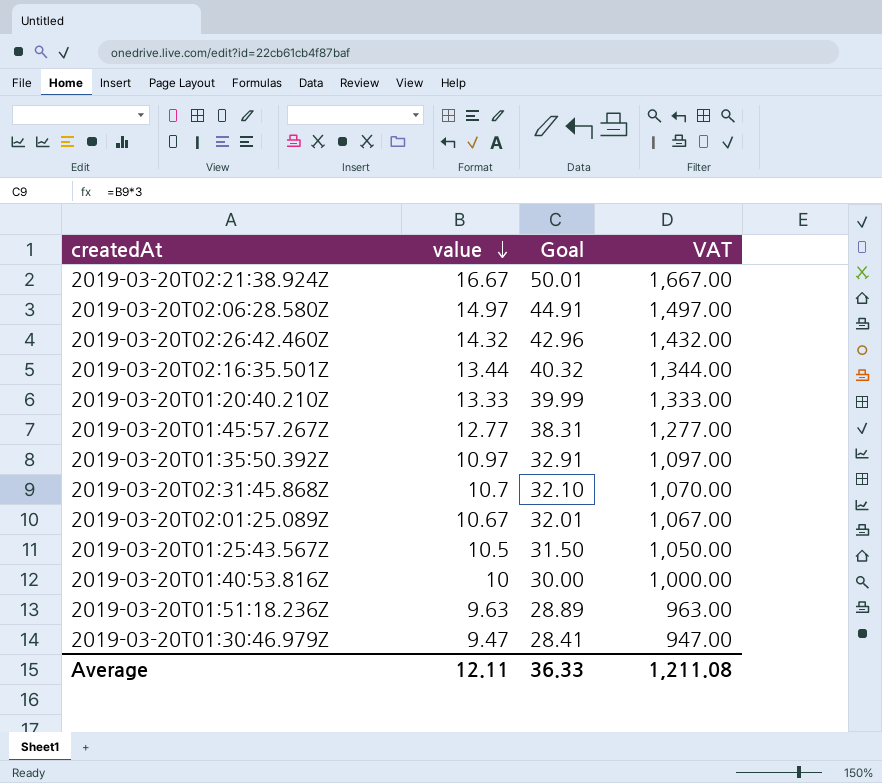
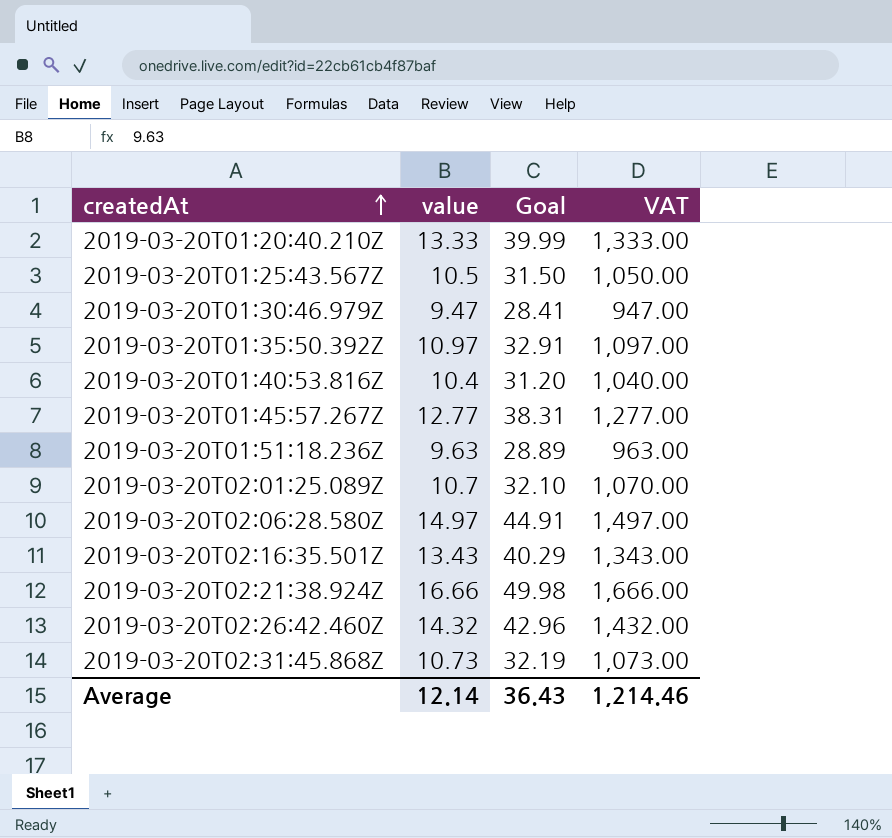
row order: value descending -> createdAt ascending
2019-03-20T01:40:53.816Z | value: 10 -> 10.4
2019-03-20T01:40:53.816Z | Goal: 30.00 -> 31.20
2019-03-20T01:40:53.816Z | VAT: 1,000.00 -> 1,040.00
2019-03-20T02:01:25.089Z | value: 10.67 -> 10.7
2019-03-20T02:01:25.089Z | Goal: 32.01 -> 32.10
2019-03-20T02:01:25.089Z | VAT: 1,067.00 -> 1,070.00
2019-03-20T02:16:35.501Z | value: 13.44 -> 13.43
2019-03-20T02:16:35.501Z | Goal: 40.32 -> 40.29
2019-03-20T02:16:35.501Z | VAT: 1,344.00 -> 1,343.00
2019-03-20T02:21:38.924Z | value: 16.67 -> 16.66
2019-03-20T02:21:38.924Z | Goal: 50.01 -> 49.98
2019-03-20T02:21:38.924Z | VAT: 1,667.00 -> 1,666.00
2019-03-20T02:31:45.868Z | value: 10.7 -> 10.73
2019-03-20T02:31:45.868Z | Goal: 32.10 -> 32.19
2019-03-20T02:31:45.868Z | VAT: 1,070.00 -> 1,073.00
Average | value: 12.11 -> 12.14
Average | Goal: 36.33 -> 36.43
Average | VAT: 1,211.08 -> 1,214.46

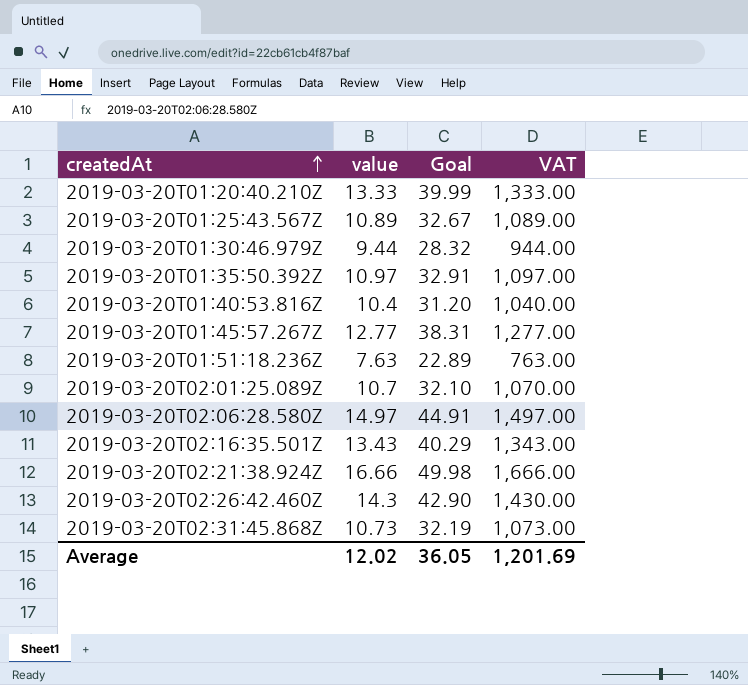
2019-03-20T01:25:43.567Z | value: 10.5 -> 10.89
2019-03-20T01:25:43.567Z | Goal: 31.50 -> 32.67
2019-03-20T01:25:43.567Z | VAT: 1,050.00 -> 1,089.00
2019-03-20T01:30:46.979Z | value: 9.47 -> 9.44
2019-03-20T01:30:46.979Z | Goal: 28.41 -> 28.32
2019-03-20T01:30:46.979Z | VAT: 947.00 -> 944.00
2019-03-20T01:51:18.236Z | value: 9.63 -> 7.63
2019-03-20T01:51:18.236Z | Goal: 28.89 -> 22.89
2019-03-20T01:51:18.236Z | VAT: 963.00 -> 763.00
2019-03-20T02:26:42.460Z | value: 14.32 -> 14.3
2019-03-20T02:26:42.460Z | Goal: 42.96 -> 42.90
2019-03-20T02:26:42.460Z | VAT: 1,432.00 -> 1,430.00
Average | value: 12.14 -> 12.02
Average | Goal: 36.43 -> 36.05
Average | VAT: 1,214.46 -> 1,201.69

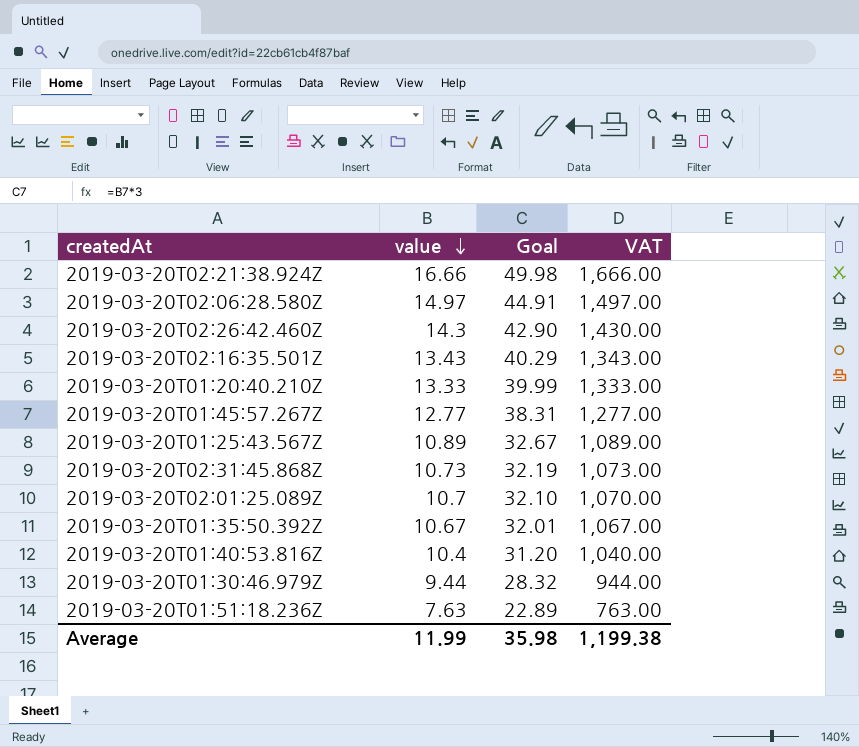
row order: createdAt ascending -> value descending
2019-03-20T01:35:50.392Z | value: 10.97 -> 10.67
2019-03-20T01:35:50.392Z | Goal: 32.91 -> 32.01
2019-03-20T01:35:50.392Z | VAT: 1,097.00 -> 1,067.00
Average | value: 12.02 -> 11.99
Average | Goal: 36.05 -> 35.98
Average | VAT: 1,201.69 -> 1,199.38

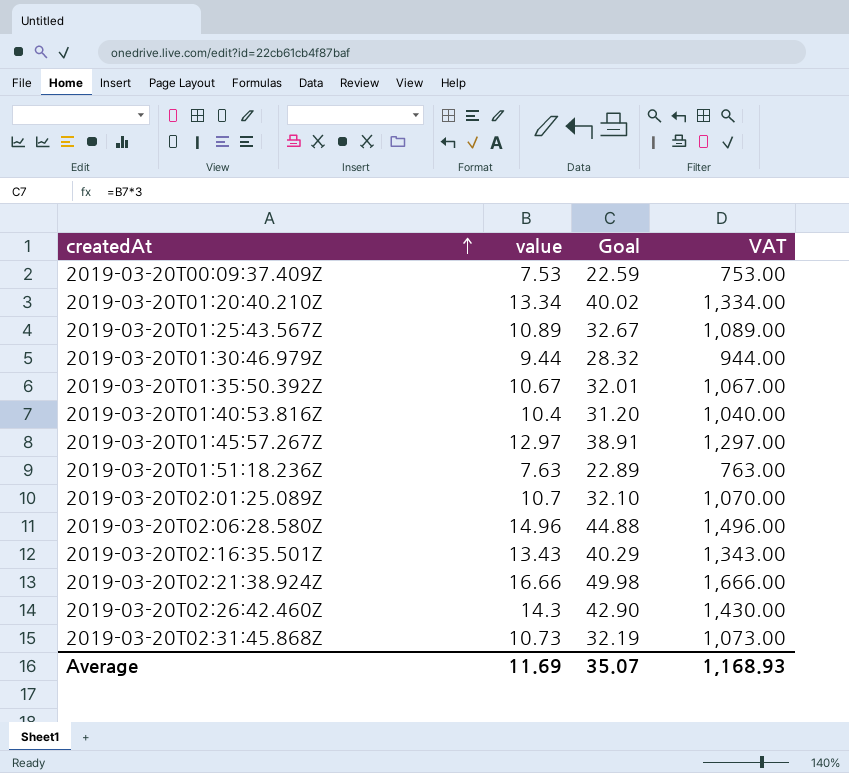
row order: value descending -> createdAt ascending
row 2019-03-20T00:09:37.409Z: none -> 7.53 | 22.59 | 753.00
2019-03-20T01:20:40.210Z | value: 13.33 -> 13.34
2019-03-20T01:20:40.210Z | Goal: 39.99 -> 40.02
2019-03-20T01:20:40.210Z | VAT: 1,333.00 -> 1,334.00
2019-03-20T01:45:57.267Z | value: 12.77 -> 12.97
2019-03-20T01:45:57.267Z | Goal: 38.31 -> 38.91
2019-03-20T01:45:57.267Z | VAT: 1,277.00 -> 1,297.00
2019-03-20T02:06:28.580Z | value: 14.97 -> 14.96
2019-03-20T02:06:28.580Z | Goal: 44.91 -> 44.88
2019-03-20T02:06:28.580Z | VAT: 1,497.00 -> 1,496.00
Average | value: 11.99 -> 11.69
Average | Goal: 35.98 -> 35.07
Average | VAT: 1,199.38 -> 1,168.93

